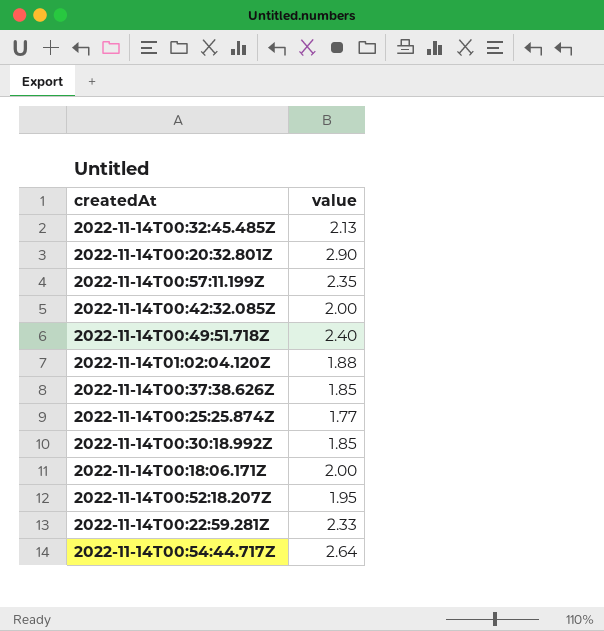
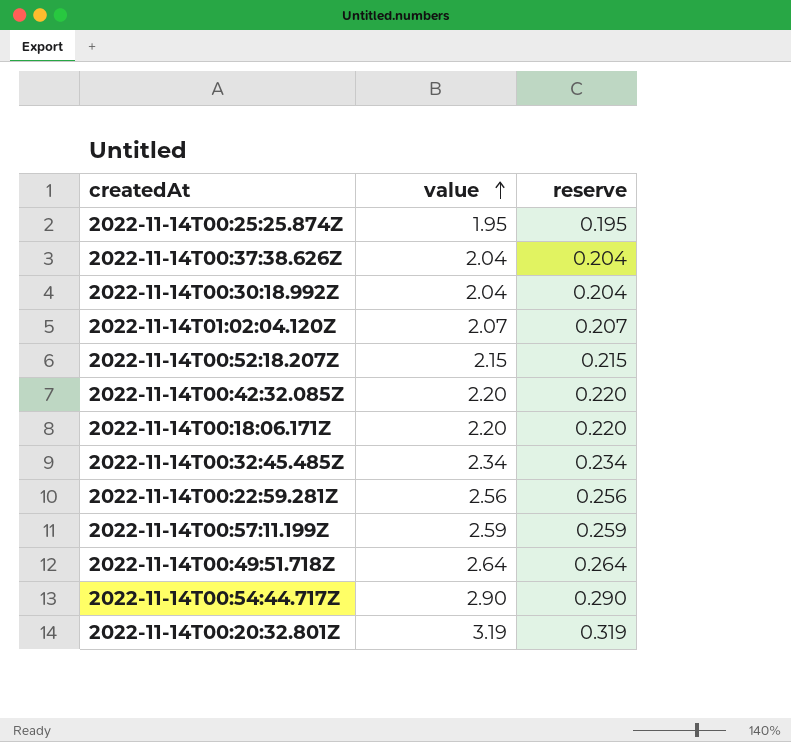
row order: none -> value ascending
column reserve | formula: none -> [value] * 0.1
2022-11-14T00:25:25.874Z | value: 1.77 -> 1.95
2022-11-14T00:37:38.626Z | value: 1.85 -> 2.04
2022-11-14T00:30:18.992Z | value: 1.85 -> 2.04
2022-11-14T01:02:04.120Z | value: 1.88 -> 2.07
2022-11-14T00:52:18.207Z | value: 1.95 -> 2.15
2022-11-14T00:42:32.085Z | value: 2.00 -> 2.20
2022-11-14T00:18:06.171Z | value: 2.00 -> 2.20
2022-11-14T00:32:45.485Z | value: 2.13 -> 2.34
2022-11-14T00:22:59.281Z | value: 2.33 -> 2.56
2022-11-14T00:57:11.199Z | value: 2.35 -> 2.59
2022-11-14T00:49:51.718Z | value: 2.40 -> 2.64
2022-11-14T00:54:44.717Z | value: 2.64 -> 2.90
2022-11-14T00:20:32.801Z | value: 2.90 -> 3.19

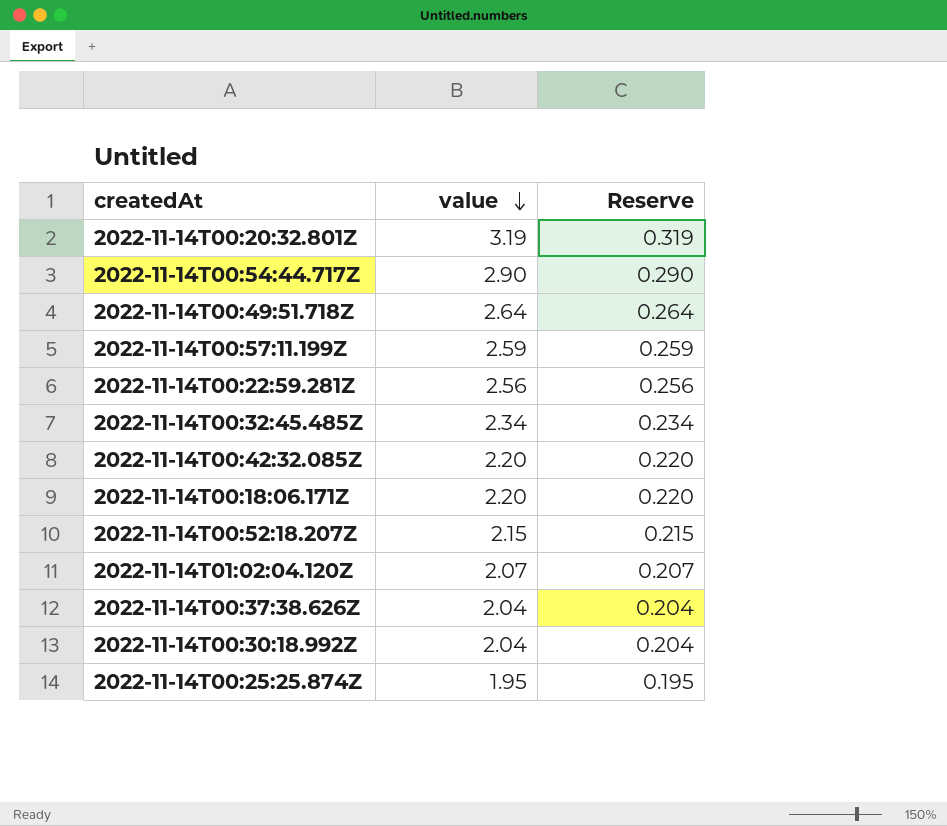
row order: value ascending -> value descending
column name: reserve -> Reserve

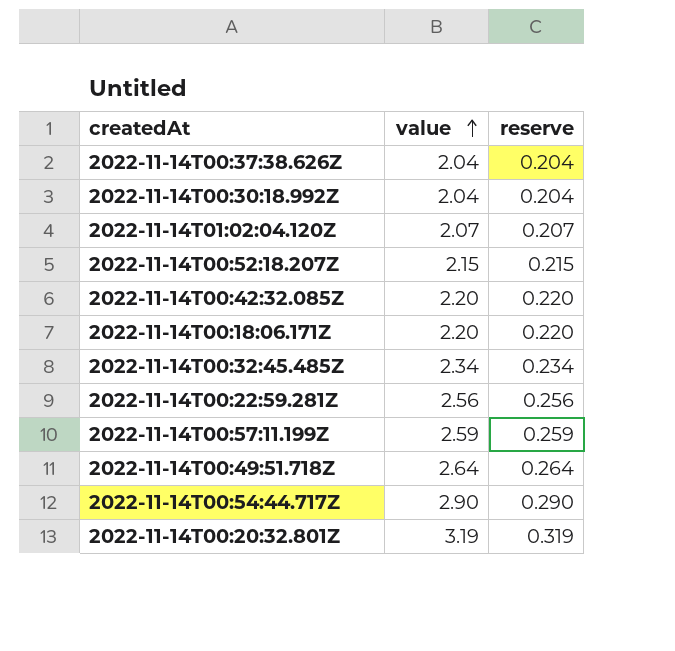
row order: value descending -> value ascending
column name: Reserve -> reserve
row 2022-11-14T00:25:25.874Z: 1.95 | 0.195 -> none

